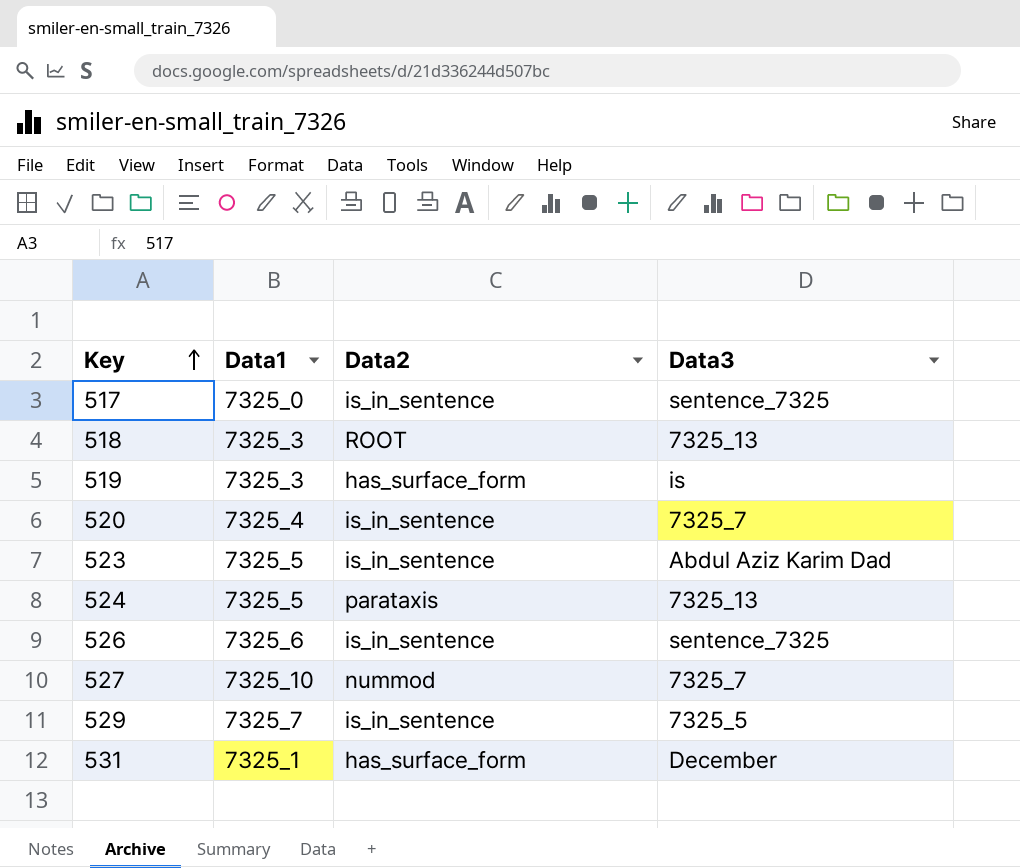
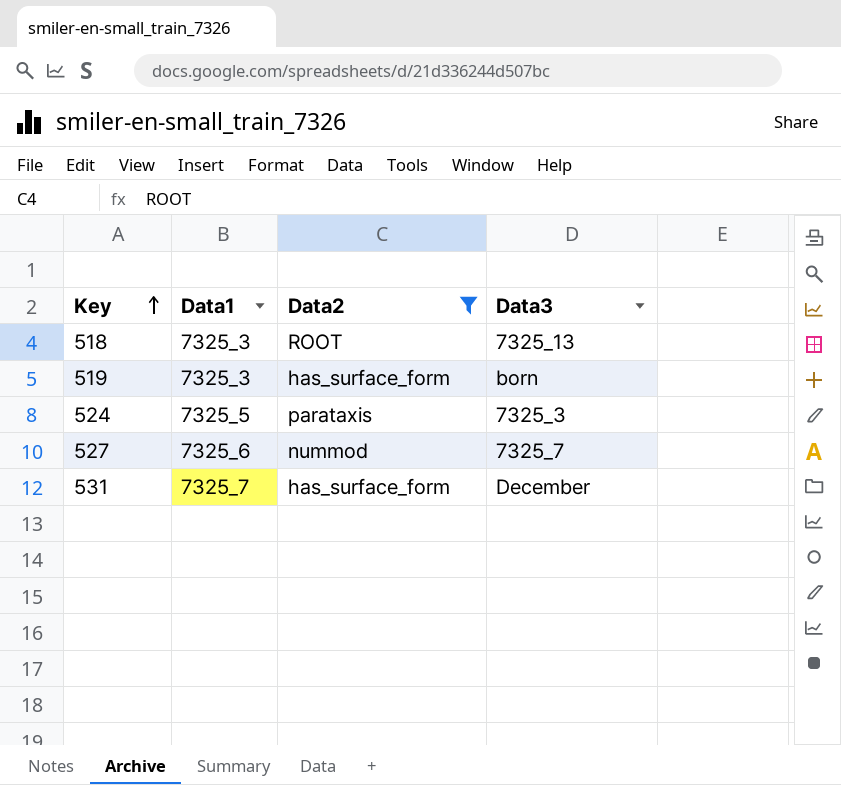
filter: none -> Data2 != is_in_sentence
519 | Data3: is -> born
524 | Data3: 7325_13 -> 7325_3
527 | Data1: 7325_10 -> 7325_6
531 | Data1: 7325_1 -> 7325_7

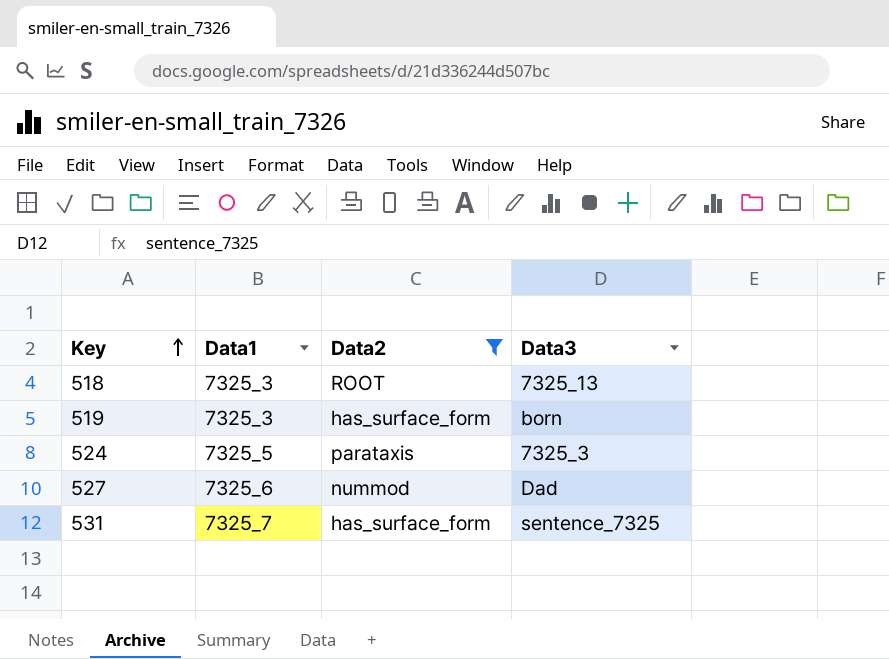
527 | Data3: 7325_7 -> Dad
531 | Data3: December -> sentence_7325

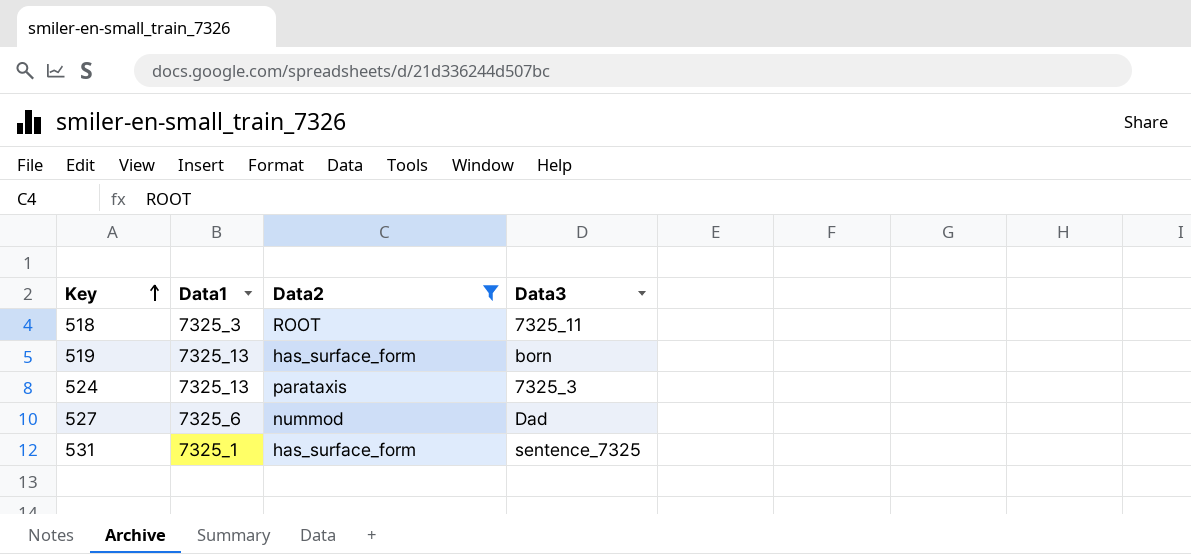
518 | Data3: 7325_13 -> 7325_11
519 | Data1: 7325_3 -> 7325_13
524 | Data1: 7325_5 -> 7325_13
531 | Data1: 7325_7 -> 7325_1

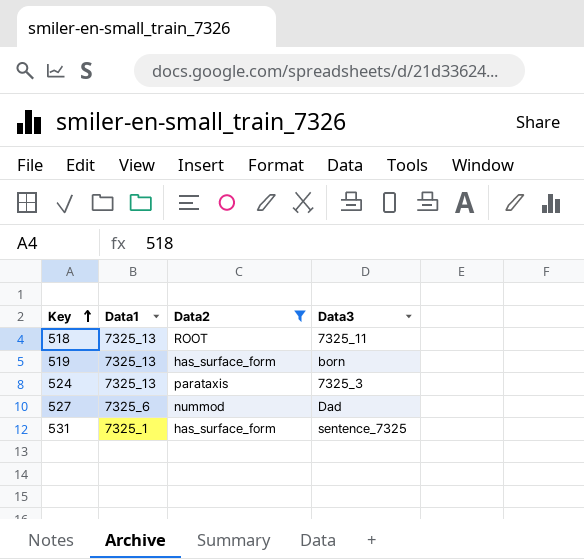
518 | Data1: 7325_3 -> 7325_13

